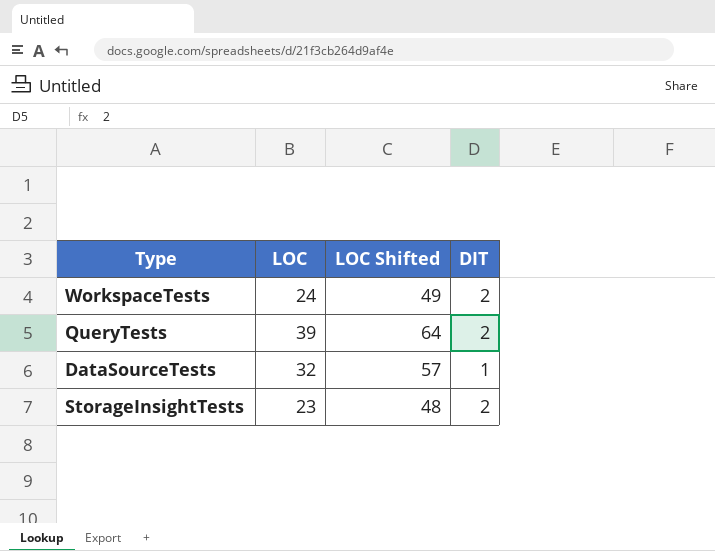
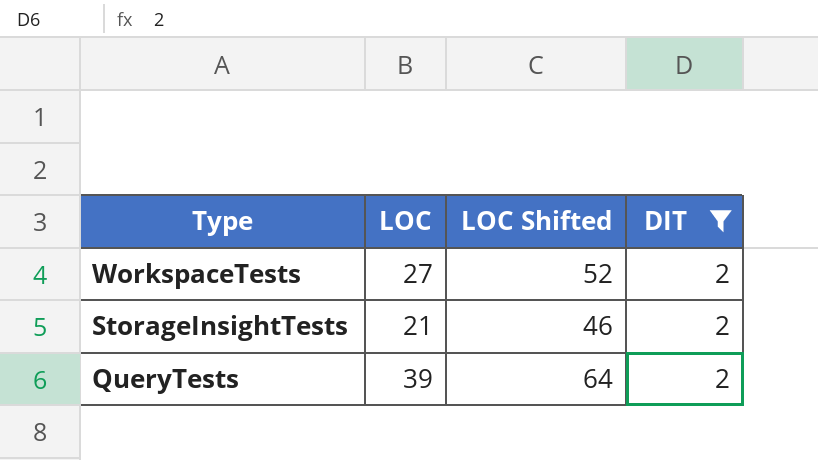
filter: none -> DIT = 2
row order: none -> Type descending
WorkspaceTests | LOC: 24 -> 27
WorkspaceTests | LOC Shifted: 49 -> 52
StorageInsightTests | LOC: 23 -> 21
StorageInsightTests | LOC Shifted: 48 -> 46

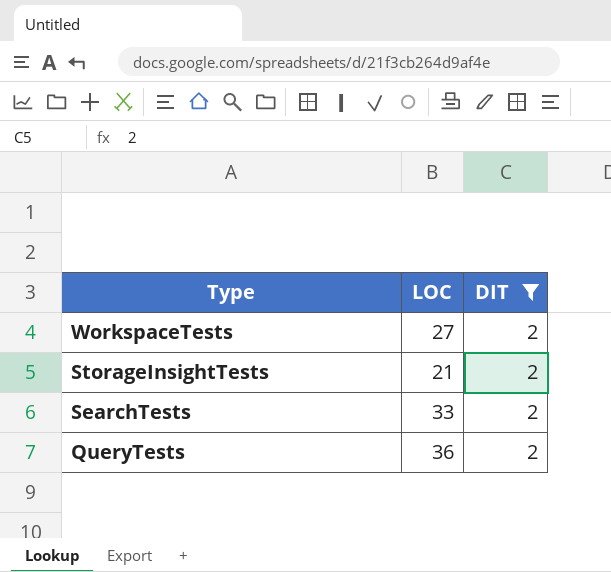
column LOC Shifted | formula: [LOC] + 25 -> none
row SearchTests: none -> 33 | 2
QueryTests | LOC: 39 -> 36

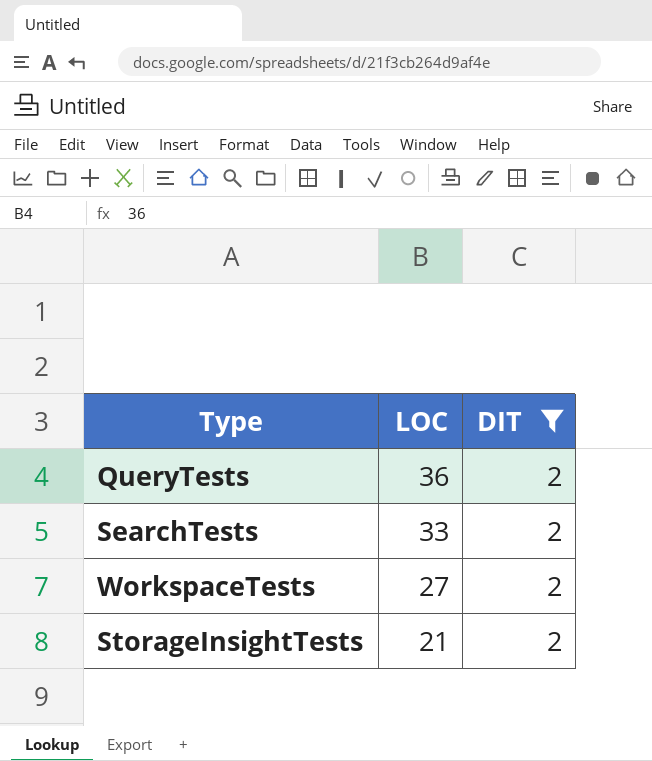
row order: Type descending -> LOC descending

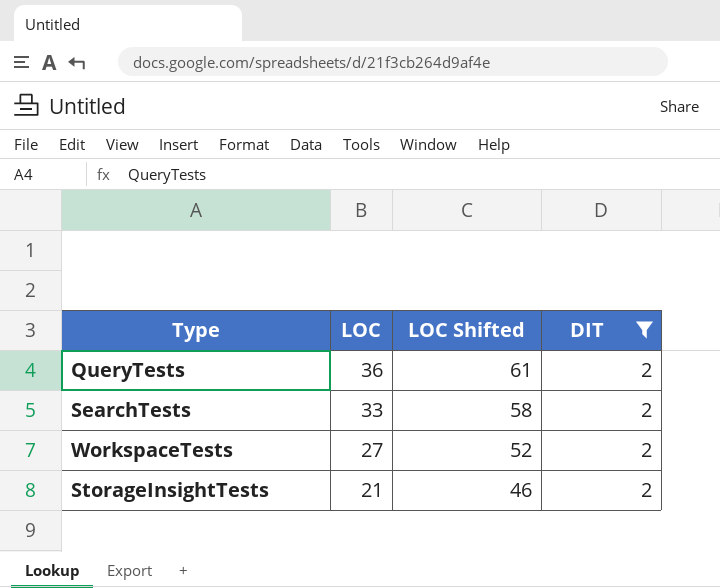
column LOC Shifted | formula: none -> [LOC] + 25

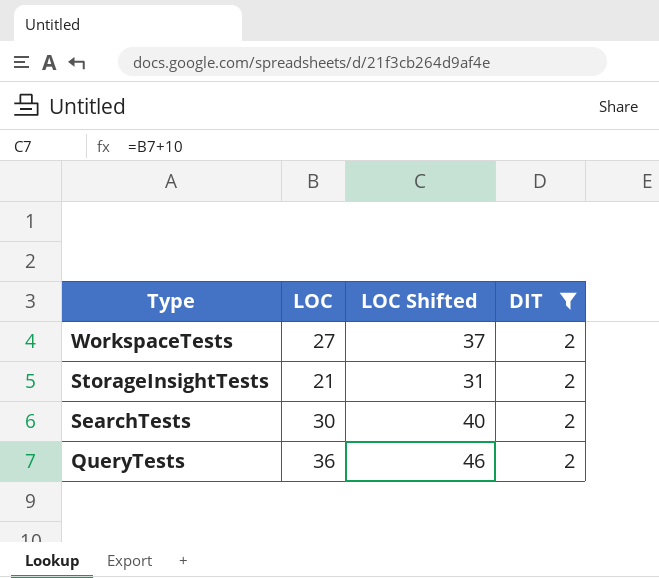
row order: LOC descending -> Type descending
column LOC Shifted | formula: [LOC] + 25 -> [LOC] + 10
SearchTests | LOC: 33 -> 30

